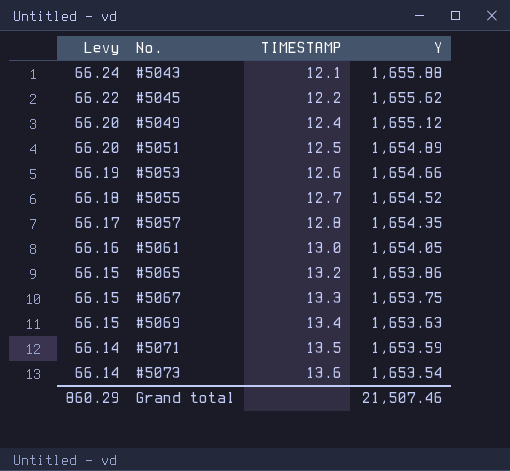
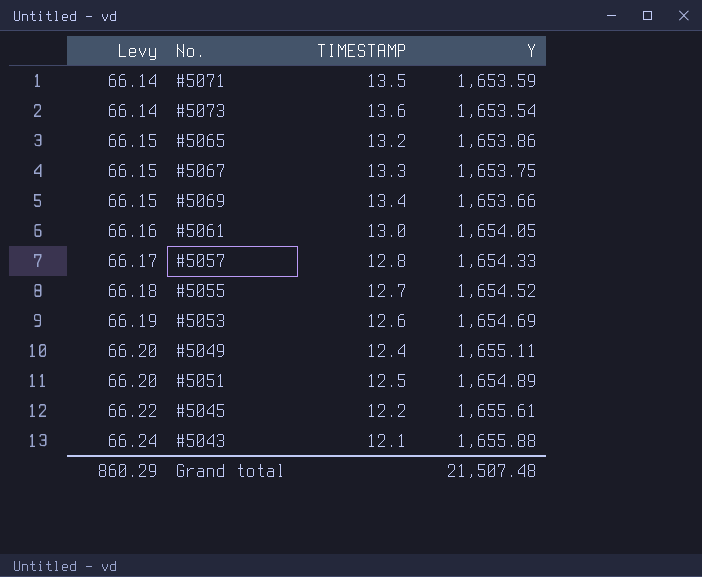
row order: Levy descending -> Levy ascending
#5069 | Y: 1,653.63 -> 1,653.66
#5057 | Y: 1,654.35 -> 1,654.33
#5053 | Y: 1,654.66 -> 1,654.69
#5049 | Y: 1,655.12 -> 1,655.11
#5045 | Y: 1,655.62 -> 1,655.61
Grand total | Y: 21,507.46 -> 21,507.48

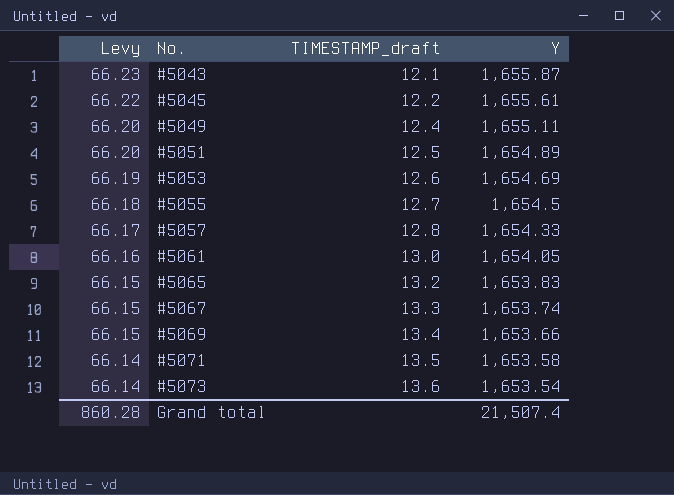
row order: Levy ascending -> Levy descending
column name: TIMESTAMP -> TIMESTAMP_draft
#5043 | Levy: 66.24 -> 66.23
#5043 | Y: 1,655.88 -> 1,655.87
#5055 | Y: 1,654.52 -> 1,654.5
#5065 | Y: 1,653.86 -> 1,653.83
#5067 | Y: 1,653.75 -> 1,653.74
#5071 | Y: 1,653.59 -> 1,653.58
Grand total | Levy: 860.29 -> 860.28
Grand total | Y: 21,507.48 -> 21,507.4

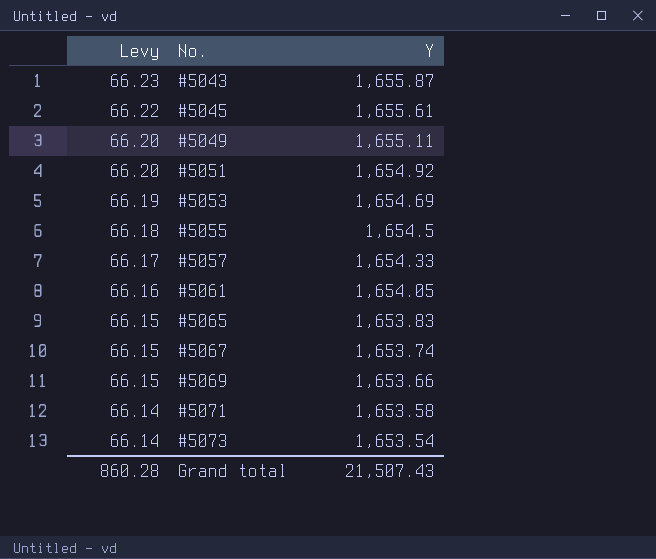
column TIMESTAMP_draft | position: 3 -> none
#5051 | Y: 1,654.89 -> 1,654.92
Grand total | Y: 21,507.4 -> 21,507.43

